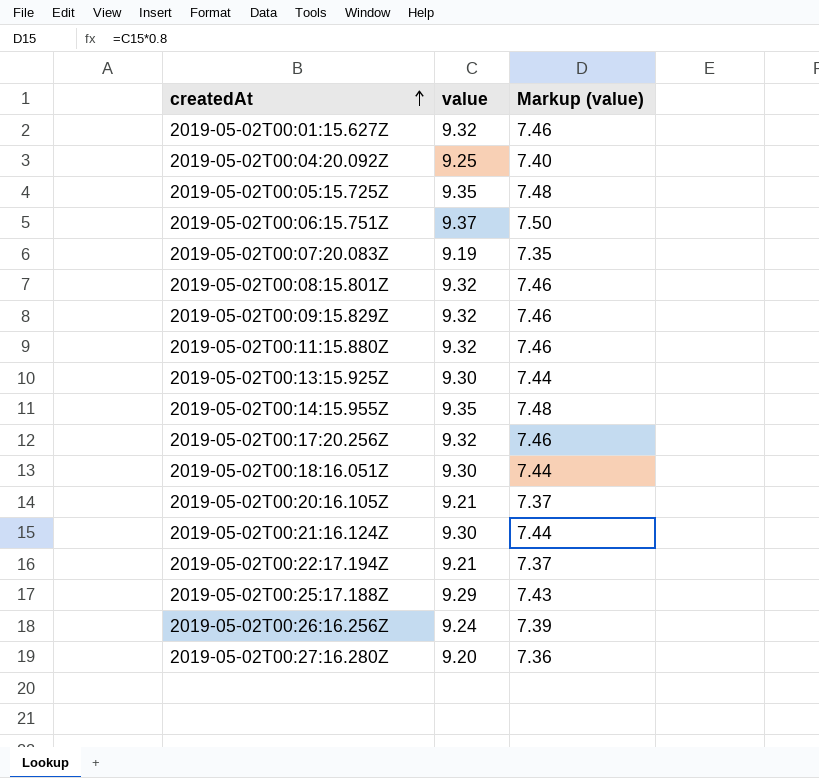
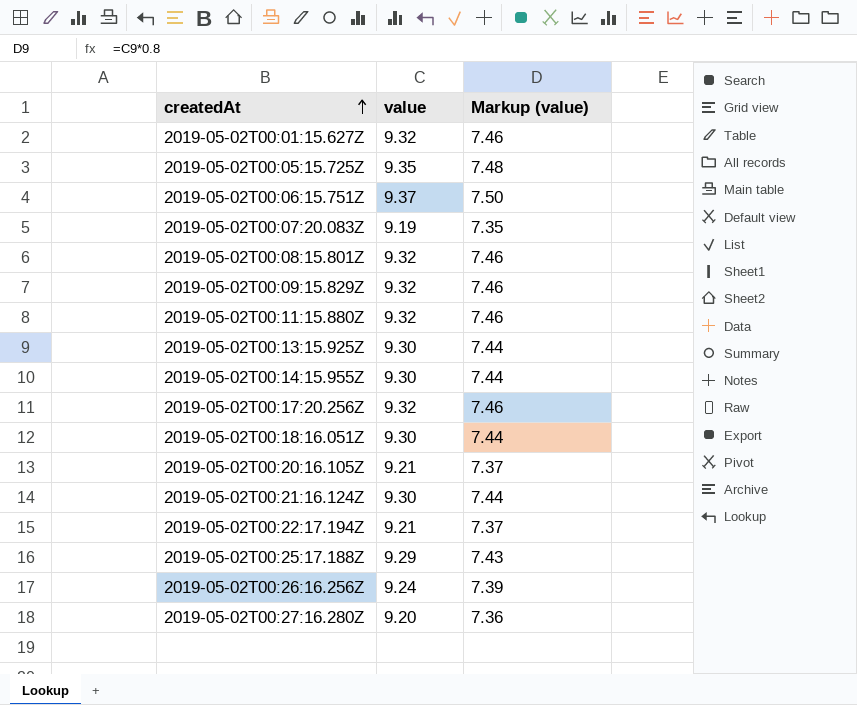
row 2019-05-02T00:04:20.092Z: 9.25 | 7.40 -> none
2019-05-02T00:14:15.955Z | value: 9.35 -> 9.30
2019-05-02T00:14:15.955Z | Markup (value): 7.48 -> 7.44

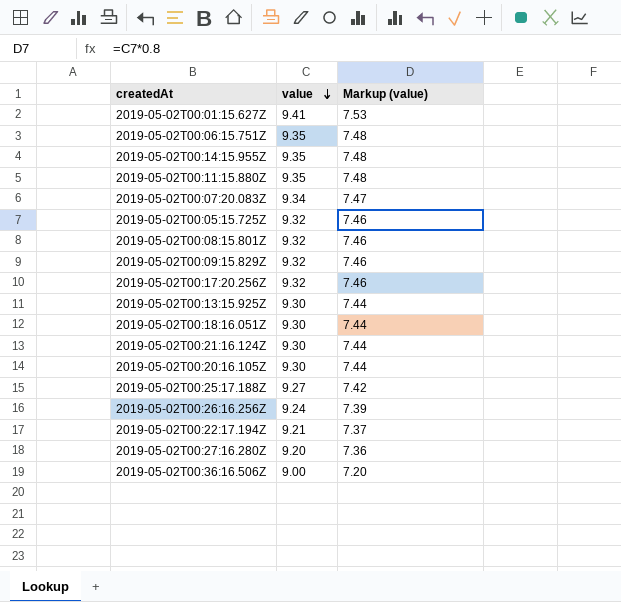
row order: createdAt ascending -> value descending
2019-05-02T00:01:15.627Z | value: 9.32 -> 9.41
2019-05-02T00:01:15.627Z | Markup (value): 7.46 -> 7.53
2019-05-02T00:06:15.751Z | value: 9.37 -> 9.35
2019-05-02T00:06:15.751Z | Markup (value): 7.50 -> 7.48
2019-05-02T00:14:15.955Z | value: 9.30 -> 9.35
2019-05-02T00:14:15.955Z | Markup (value): 7.44 -> 7.48
2019-05-02T00:11:15.880Z | value: 9.32 -> 9.35
2019-05-02T00:11:15.880Z | Markup (value): 7.46 -> 7.48
2019-05-02T00:07:20.083Z | value: 9.19 -> 9.34
2019-05-02T00:07:20.083Z | Markup (value): 7.35 -> 7.47
2019-05-02T00:05:15.725Z | value: 9.35 -> 9.32
2019-05-02T00:05:15.725Z | Markup (value): 7.48 -> 7.46
2019-05-02T00:20:16.105Z | value: 9.21 -> 9.30
2019-05-02T00:20:16.105Z | Markup (value): 7.37 -> 7.44
2019-05-02T00:25:17.188Z | value: 9.29 -> 9.27
2019-05-02T00:25:17.188Z | Markup (value): 7.43 -> 7.42
row 2019-05-02T00:36:16.506Z: none -> 9.00 | 7.20

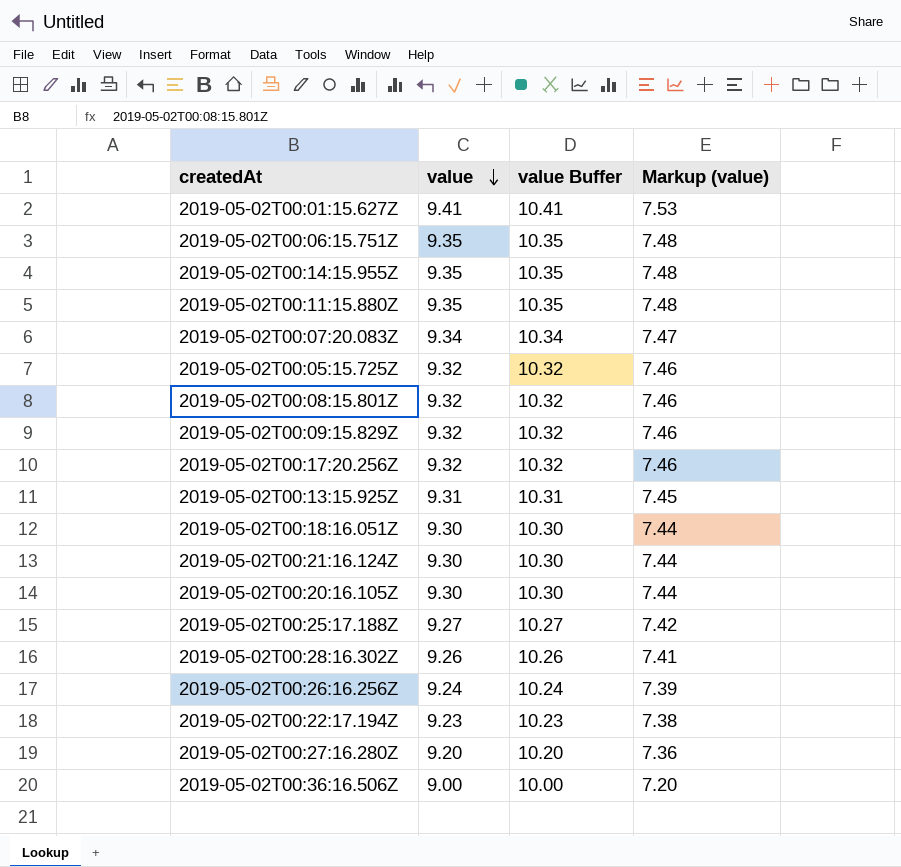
column value Buffer | formula: none -> [value] + 1
2019-05-02T00:13:15.925Z | value: 9.30 -> 9.31
2019-05-02T00:13:15.925Z | Markup (value): 7.44 -> 7.45
row 2019-05-02T00:28:16.302Z: none -> 9.26 | 10.26 | 7.41
2019-05-02T00:22:17.194Z | value: 9.21 -> 9.23
2019-05-02T00:22:17.194Z | Markup (value): 7.37 -> 7.38

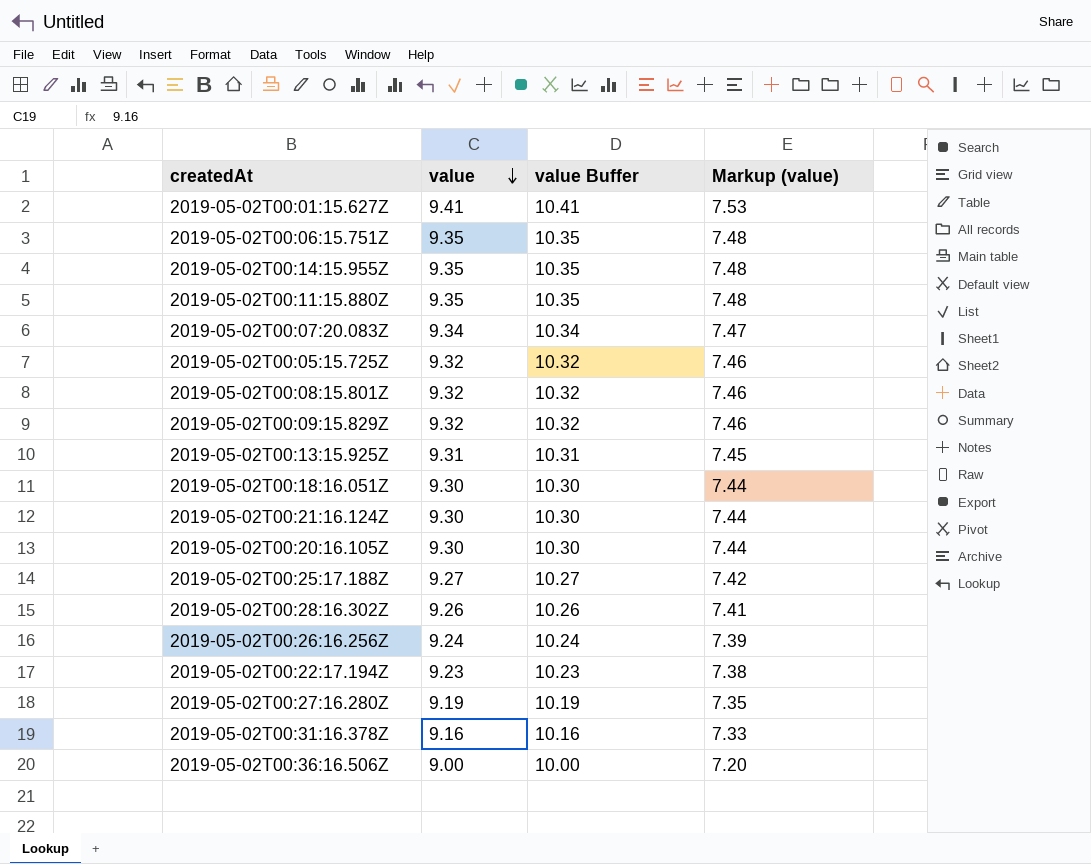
row 2019-05-02T00:17:20.256Z: 9.32 | 10.32 | 7.46 -> none
2019-05-02T00:27:16.280Z | value: 9.20 -> 9.19
2019-05-02T00:27:16.280Z | value Buffer: 10.20 -> 10.19
2019-05-02T00:27:16.280Z | Markup (value): 7.36 -> 7.35
row 2019-05-02T00:31:16.378Z: none -> 9.16 | 10.16 | 7.33

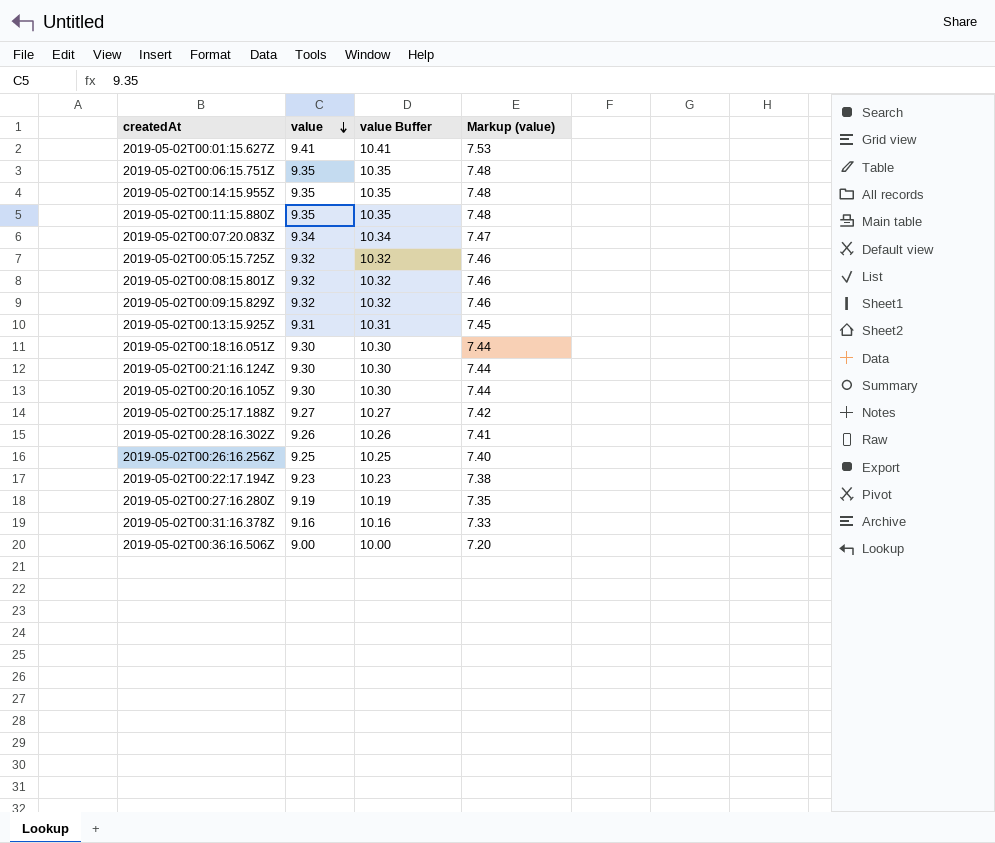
2019-05-02T00:26:16.256Z | value: 9.24 -> 9.25
2019-05-02T00:26:16.256Z | value Buffer: 10.24 -> 10.25
2019-05-02T00:26:16.256Z | Markup (value): 7.39 -> 7.40

